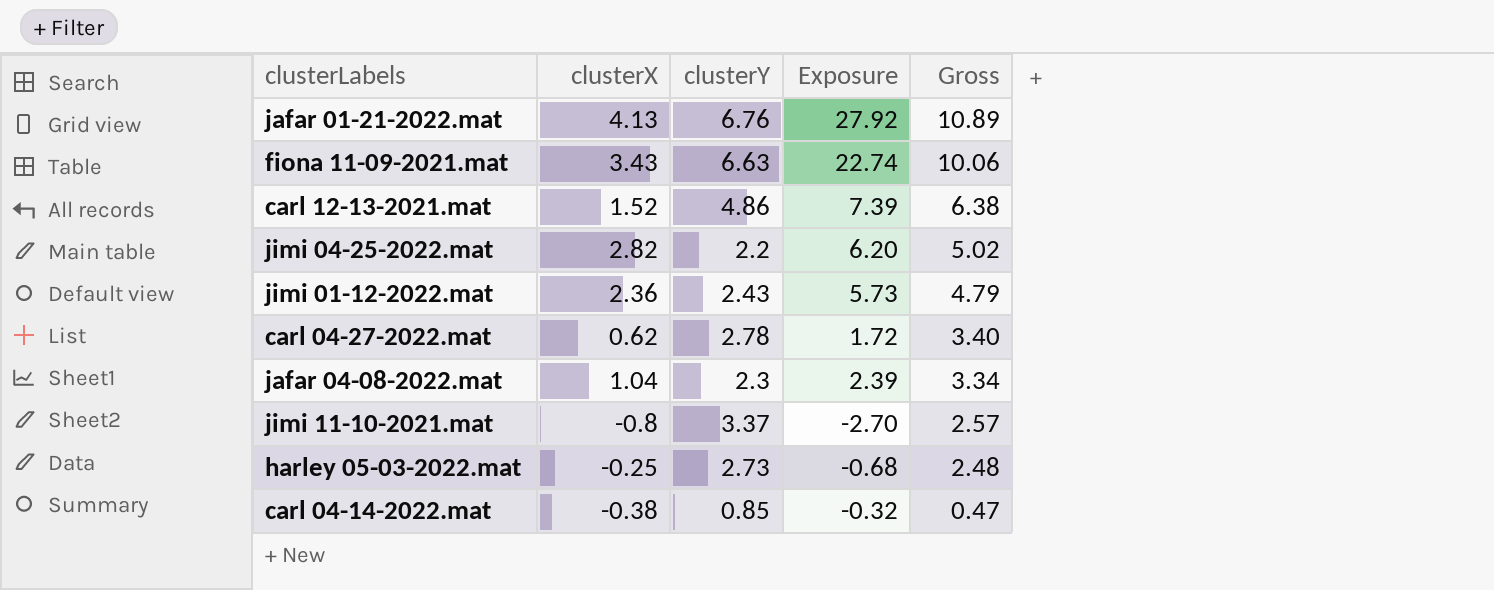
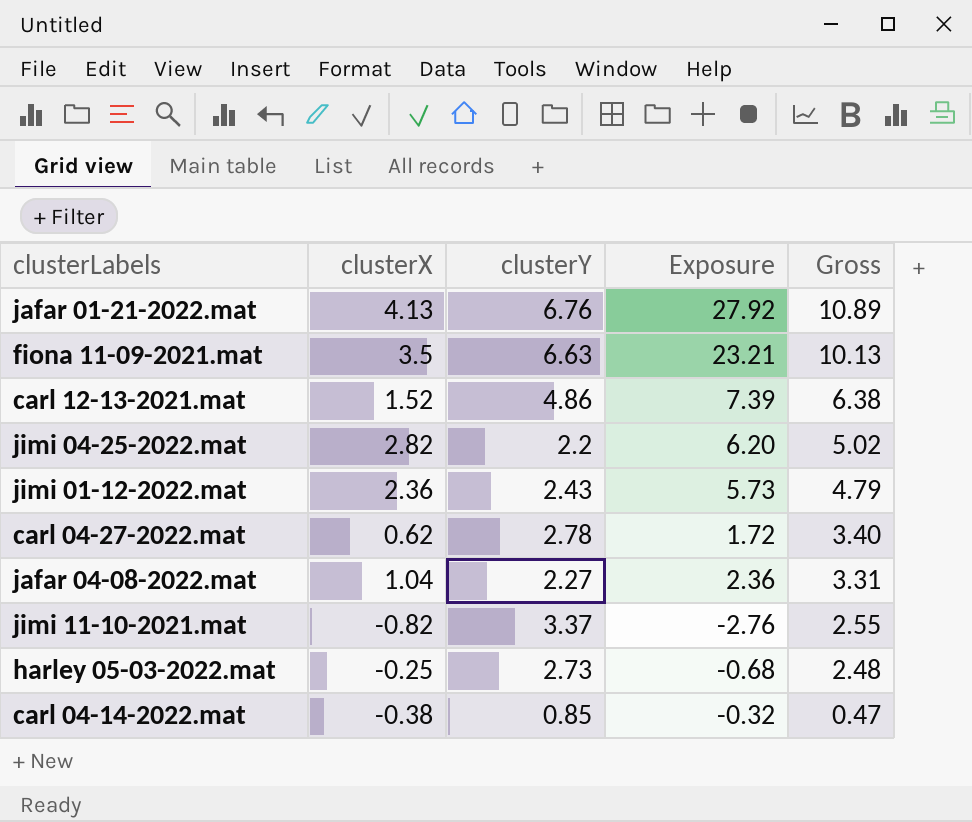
fiona 11-09-2021.mat | clusterX: 3.43 -> 3.5
fiona 11-09-2021.mat | Exposure: 22.74 -> 23.21
fiona 11-09-2021.mat | Gross: 10.06 -> 10.13
jafar 04-08-2022.mat | clusterY: 2.3 -> 2.27
jafar 04-08-2022.mat | Exposure: 2.39 -> 2.36
jafar 04-08-2022.mat | Gross: 3.34 -> 3.31
jimi 11-10-2021.mat | clusterX: -0.8 -> -0.82
jimi 11-10-2021.mat | Exposure: -2.70 -> -2.76
jimi 11-10-2021.mat | Gross: 2.57 -> 2.55

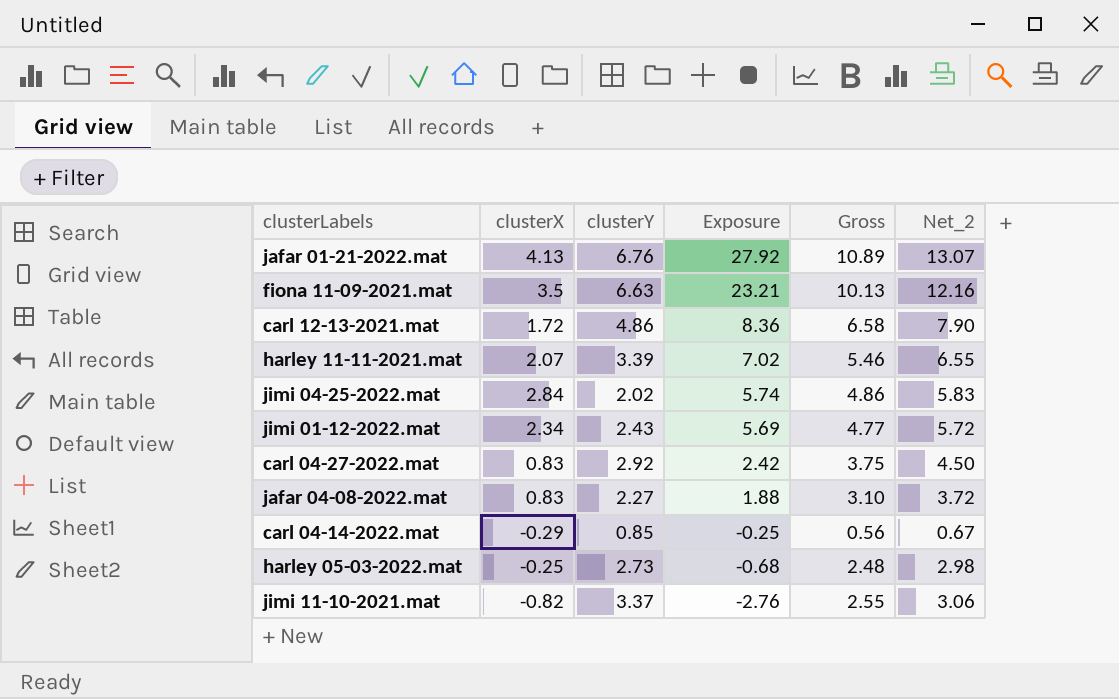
row order: Gross descending -> Exposure descending
column Net_2 | formula: none -> [Gross] * 1.2
carl 12-13-2021.mat | clusterX: 1.52 -> 1.72
carl 12-13-2021.mat | Exposure: 7.39 -> 8.36
carl 12-13-2021.mat | Gross: 6.38 -> 6.58
row harley 11-11-2021.mat: none -> 2.07 | 3.39 | 7.02 | 5.46 | 6.55
jimi 04-25-2022.mat | clusterX: 2.82 -> 2.84
jimi 04-25-2022.mat | clusterY: 2.2 -> 2.02
jimi 04-25-2022.mat | Exposure: 6.20 -> 5.74
jimi 04-25-2022.mat | Gross: 5.02 -> 4.86
jimi 01-12-2022.mat | clusterX: 2.36 -> 2.34
jimi 01-12-2022.mat | Exposure: 5.73 -> 5.69
jimi 01-12-2022.mat | Gross: 4.79 -> 4.77
carl 04-27-2022.mat | clusterX: 0.62 -> 0.83
carl 04-27-2022.mat | clusterY: 2.78 -> 2.92
carl 04-27-2022.mat | Exposure: 1.72 -> 2.42
carl 04-27-2022.mat | Gross: 3.40 -> 3.75
jafar 04-08-2022.mat | clusterX: 1.04 -> 0.83
jafar 04-08-2022.mat | Exposure: 2.36 -> 1.88
jafar 04-08-2022.mat | Gross: 3.31 -> 3.10
carl 04-14-2022.mat | clusterX: -0.38 -> -0.29
carl 04-14-2022.mat | Exposure: -0.32 -> -0.25
carl 04-14-2022.mat | Gross: 0.47 -> 0.56

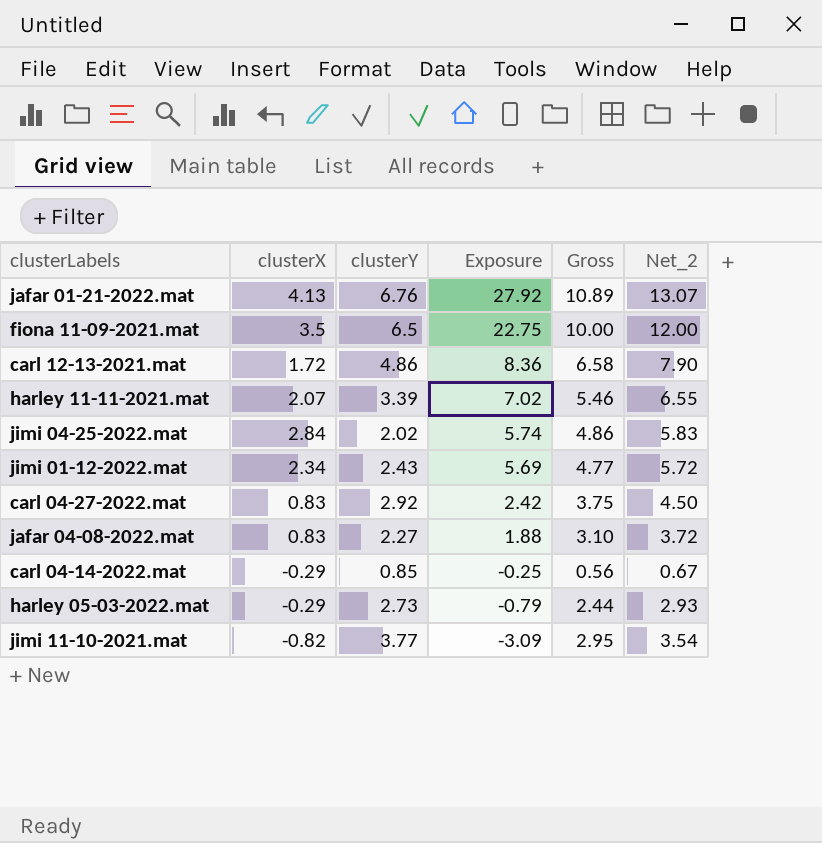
fiona 11-09-2021.mat | clusterY: 6.63 -> 6.5
fiona 11-09-2021.mat | Exposure: 23.21 -> 22.75
fiona 11-09-2021.mat | Gross: 10.13 -> 10.00
fiona 11-09-2021.mat | Net_2: 12.16 -> 12.00
harley 05-03-2022.mat | clusterX: -0.25 -> -0.29
harley 05-03-2022.mat | Exposure: -0.68 -> -0.79
harley 05-03-2022.mat | Gross: 2.48 -> 2.44
harley 05-03-2022.mat | Net_2: 2.98 -> 2.93
jimi 11-10-2021.mat | clusterY: 3.37 -> 3.77
jimi 11-10-2021.mat | Exposure: -2.76 -> -3.09
jimi 11-10-2021.mat | Gross: 2.55 -> 2.95
jimi 11-10-2021.mat | Net_2: 3.06 -> 3.54

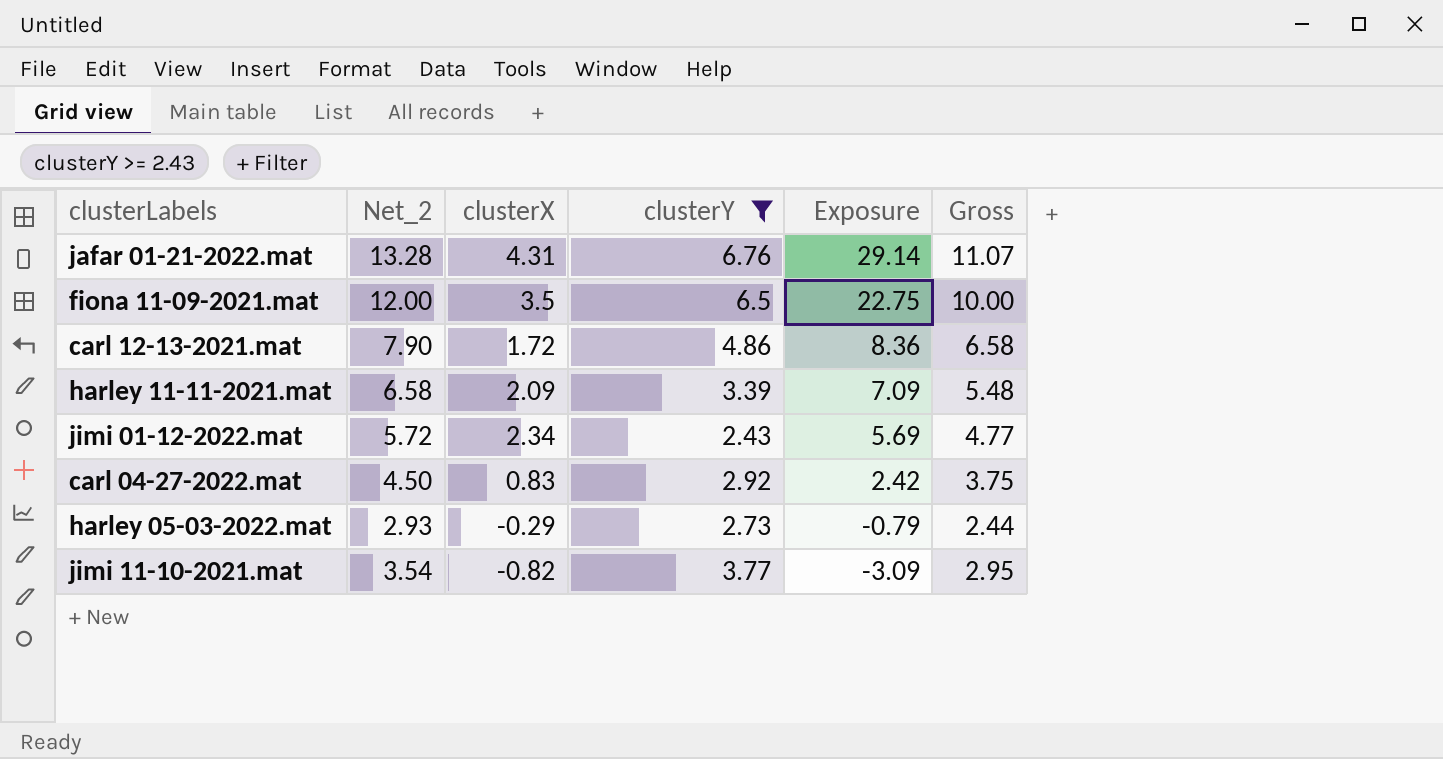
filter: none -> clusterY >= 2.43
column Net_2 | position: 6 -> 2
jafar 01-21-2022.mat | Net_2: 13.07 -> 13.28
jafar 01-21-2022.mat | clusterX: 4.13 -> 4.31
jafar 01-21-2022.mat | Exposure: 27.92 -> 29.14
jafar 01-21-2022.mat | Gross: 10.89 -> 11.07
harley 11-11-2021.mat | Net_2: 6.55 -> 6.58
harley 11-11-2021.mat | clusterX: 2.07 -> 2.09
harley 11-11-2021.mat | Exposure: 7.02 -> 7.09
harley 11-11-2021.mat | Gross: 5.46 -> 5.48

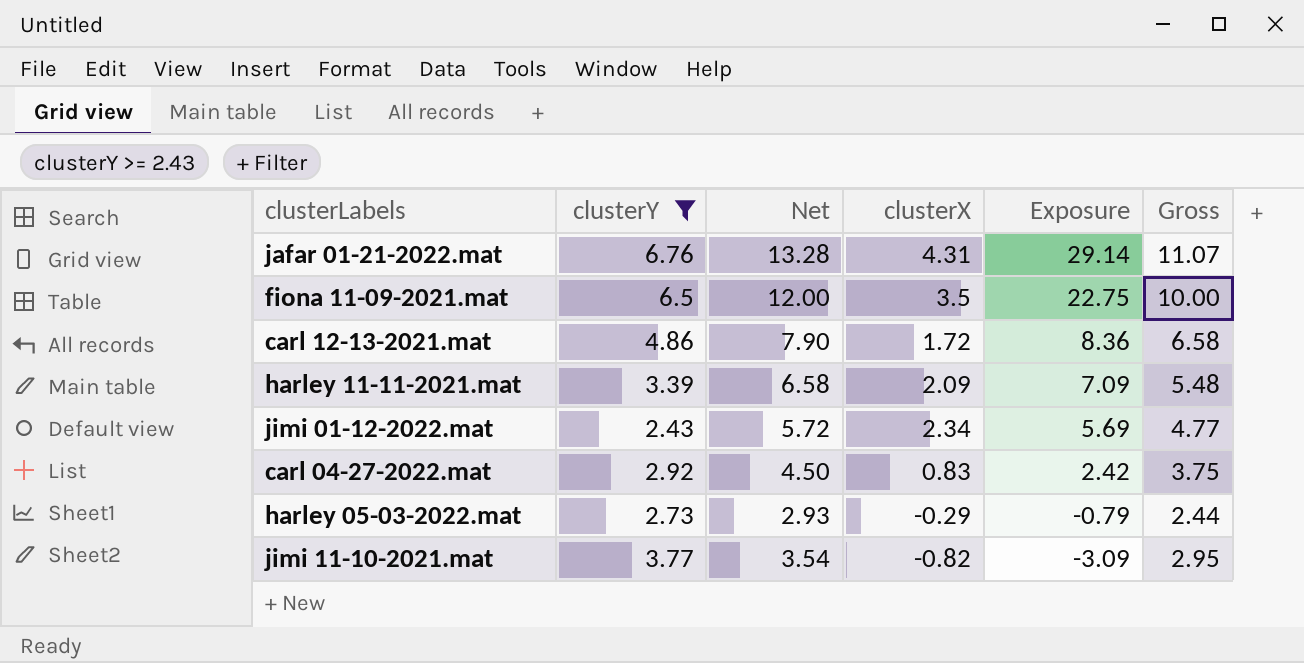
column clusterY | position: 4 -> 2
column name: Net_2 -> Net

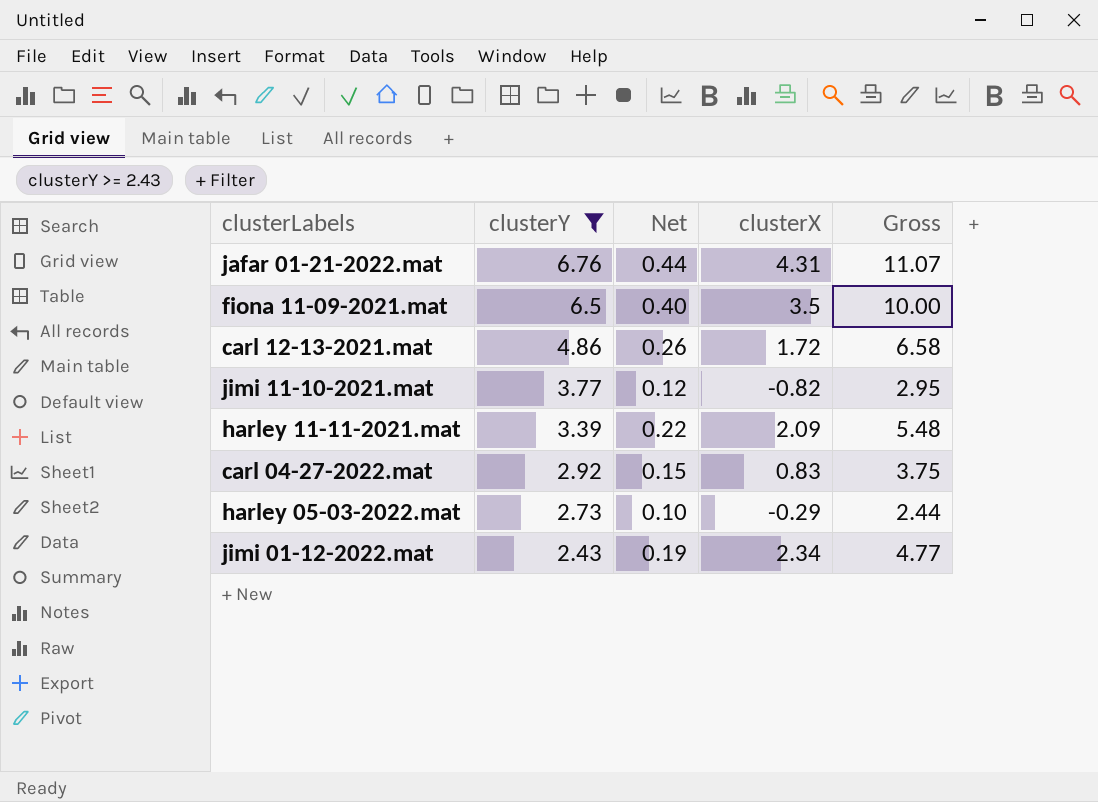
row order: Exposure descending -> clusterY descending
column Exposure | formula: [clusterY] * [clusterX] -> none
column Net | formula: [Gross] * 1.2 -> [Gross] * 0.04

